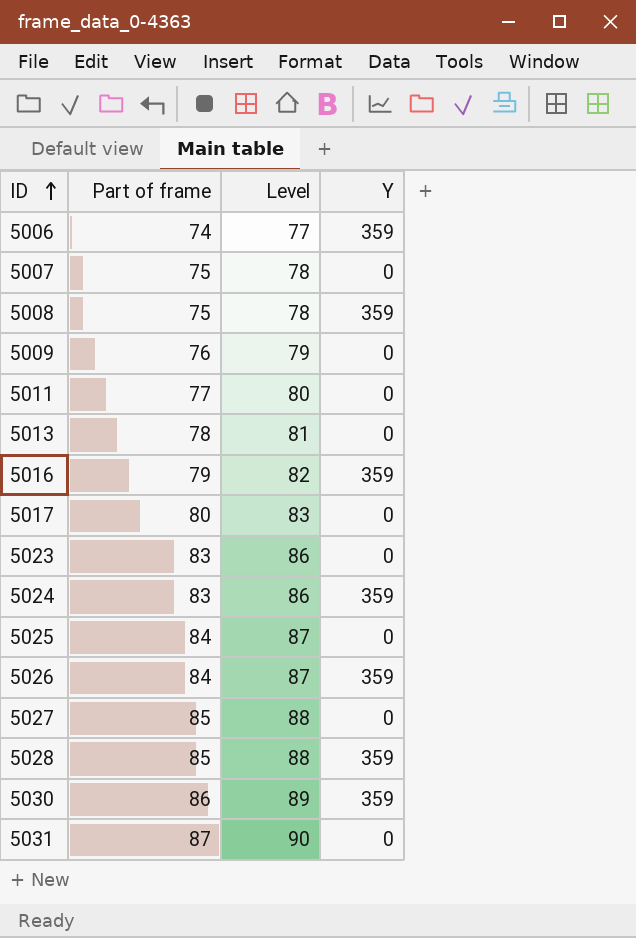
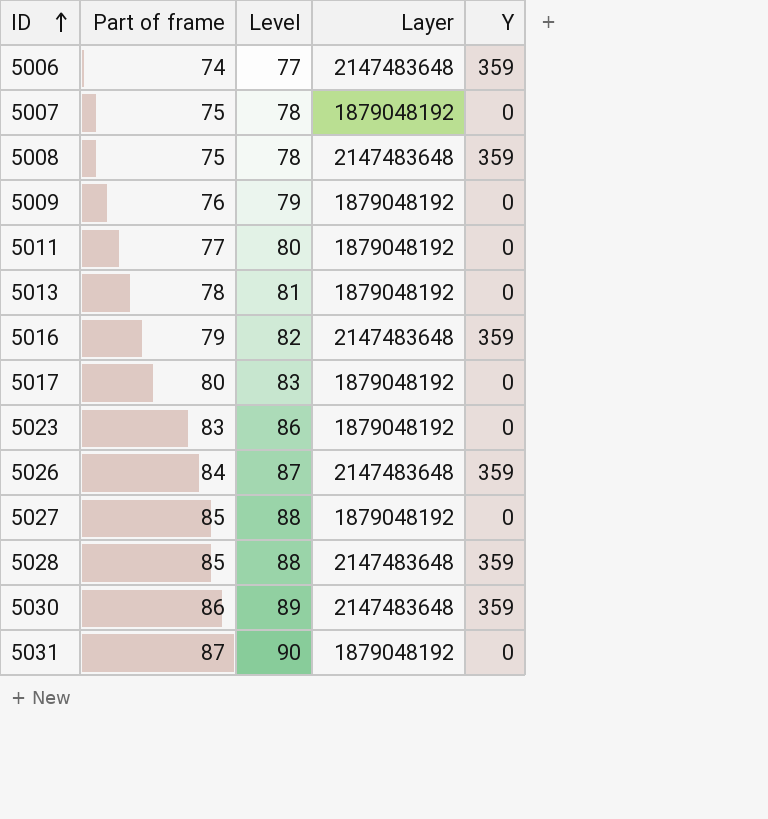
column Layer | position: none -> 4
row 5024: 83 | 86 | 359 -> none
row 5025: 84 | 87 | 0 -> none

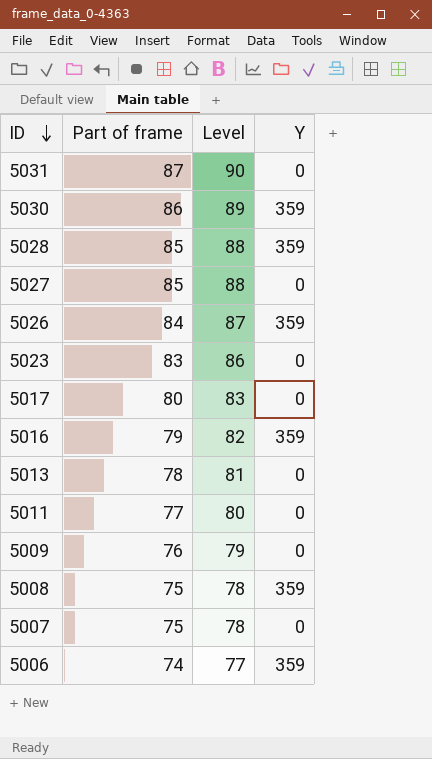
row order: ID ascending -> ID descending
column Layer | position: 4 -> none

